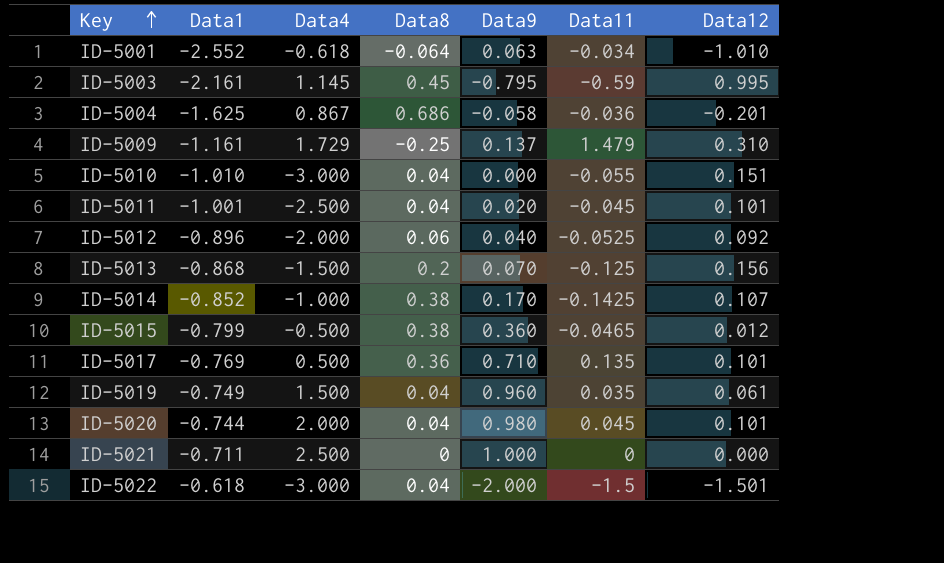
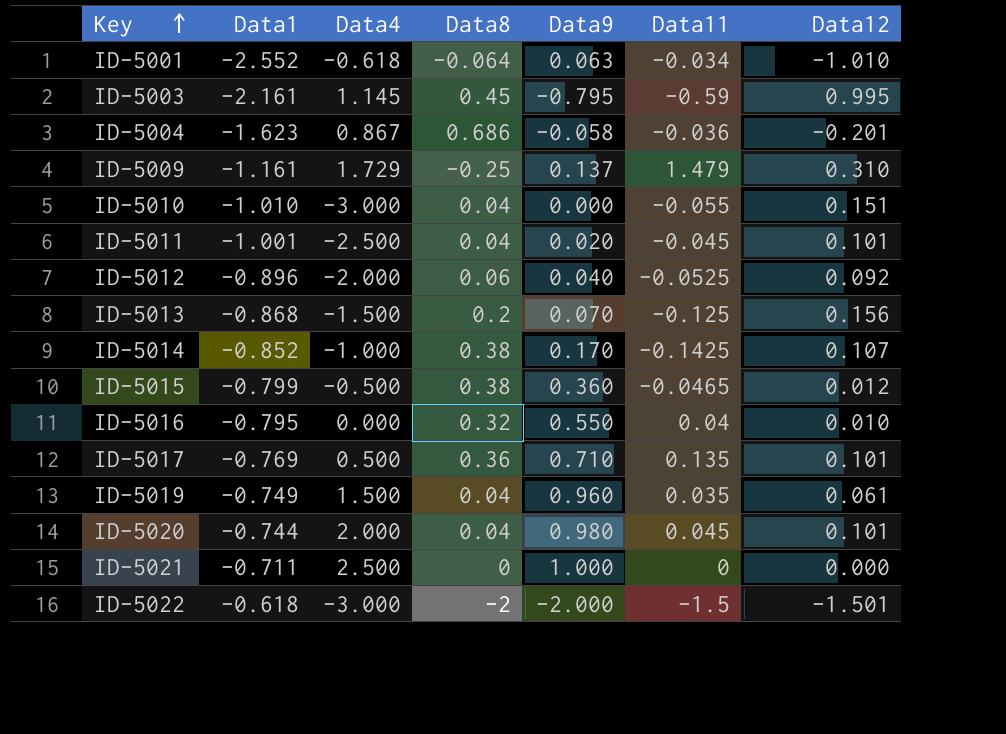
ID-5004 | Data1: -1.625 -> -1.623
row ID-5016: none -> -0.795 | 0.000 | 0.32 | 0.550 | 0.04 | 0.010
ID-5022 | Data8: 0.04 -> -2

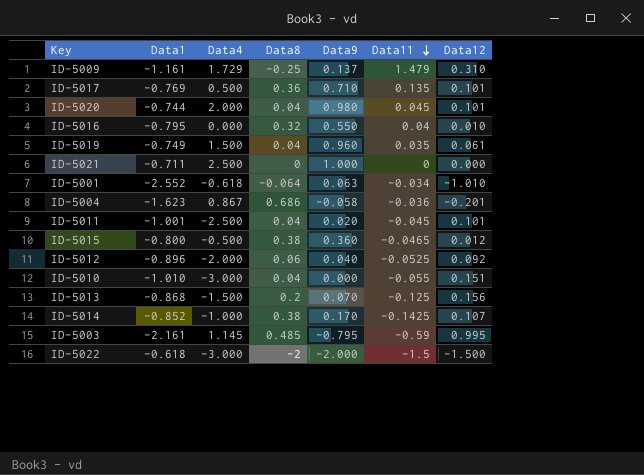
row order: Key ascending -> Data11 descending
ID-5015 | Data1: -0.799 -> -0.800
ID-5003 | Data8: 0.45 -> 0.485
ID-5022 | Data12: -1.501 -> -1.500

